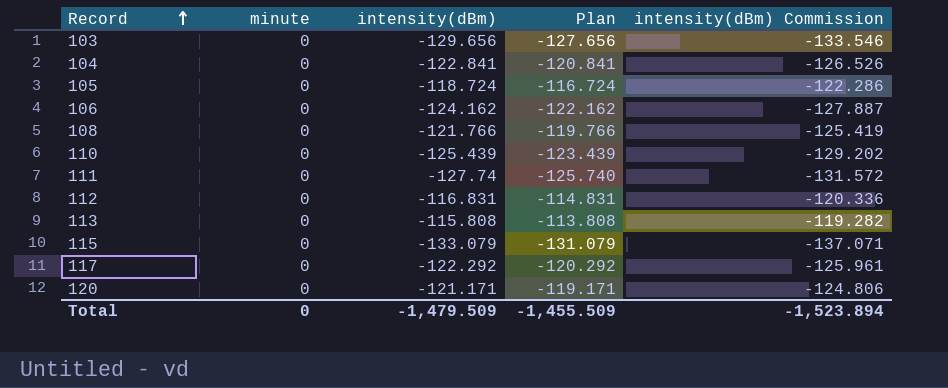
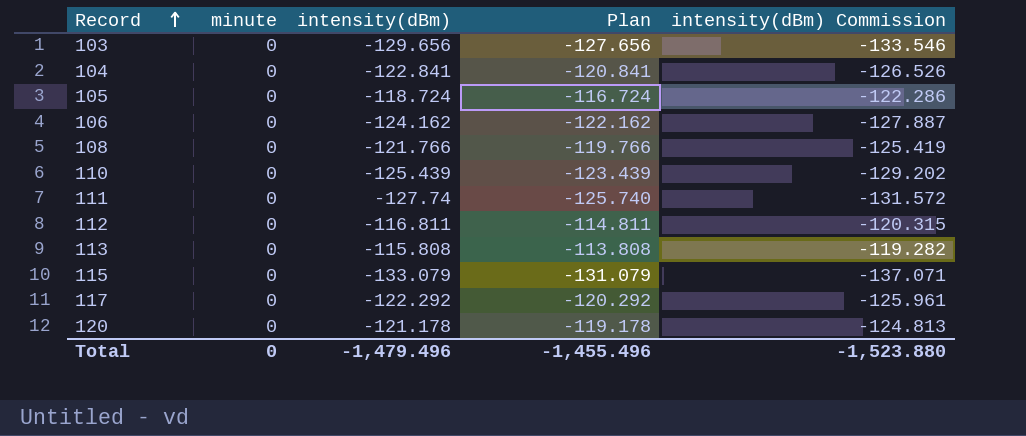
112 | intensity(dBm): -116.831 -> -116.811
112 | Plan: -114.831 -> -114.811
112 | intensity(dBm) Commission: -120.336 -> -120.315
120 | intensity(dBm): -121.171 -> -121.178
120 | Plan: -119.171 -> -119.178
120 | intensity(dBm) Commission: -124.806 -> -124.813
Total | intensity(dBm): -1,479.509 -> -1,479.496
Total | Plan: -1,455.509 -> -1,455.496
Total | intensity(dBm) Commission: -1,523.894 -> -1,523.880

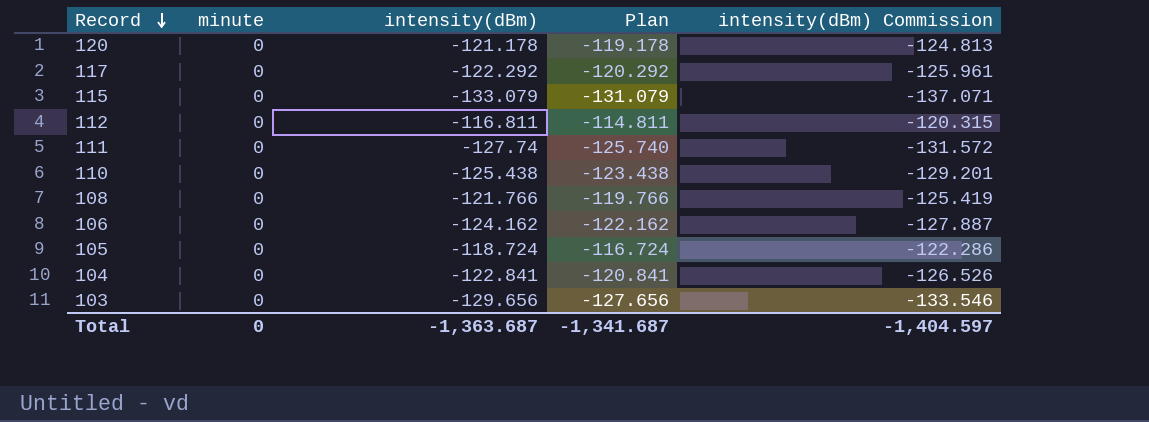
row order: Record ascending -> Record descending
row 113: 0 | -115.808 | -113.808 | -119.282 -> none
110 | intensity(dBm): -125.439 -> -125.438
110 | Plan: -123.439 -> -123.438
110 | intensity(dBm) Commission: -129.202 -> -129.201
Total | intensity(dBm): -1,479.496 -> -1,363.687
Total | Plan: -1,455.496 -> -1,341.687
Total | intensity(dBm) Commission: -1,523.880 -> -1,404.597

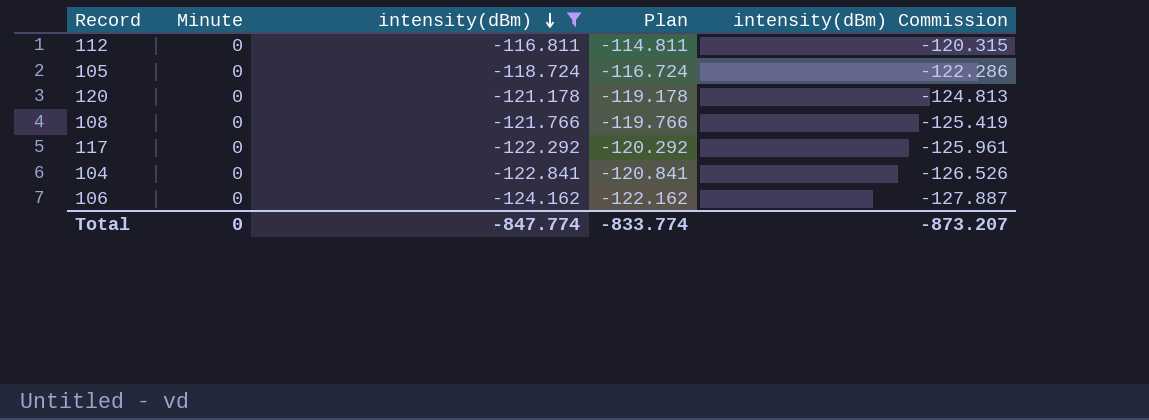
filter: none -> intensity(dBm) >= -124.162
row order: Record descending -> intensity(dBm) descending
column name: minute -> Minute
Total | intensity(dBm): -1,363.687 -> -847.774
Total | Plan: -1,341.687 -> -833.774
Total | intensity(dBm) Commission: -1,404.597 -> -873.207

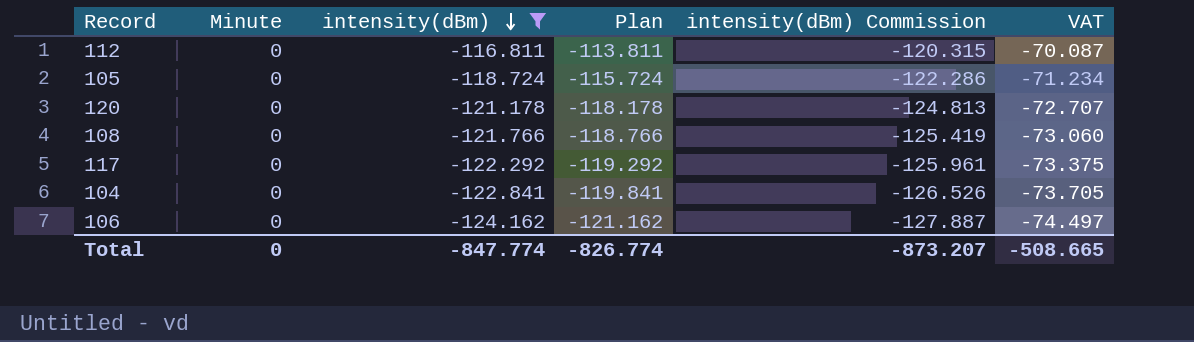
column Plan | formula: [intensity(dBm)] + 2 -> [intensity(dBm)] + 3
column VAT | formula: none -> [intensity(dBm)] * 0.6
Total | Plan: -833.774 -> -826.774

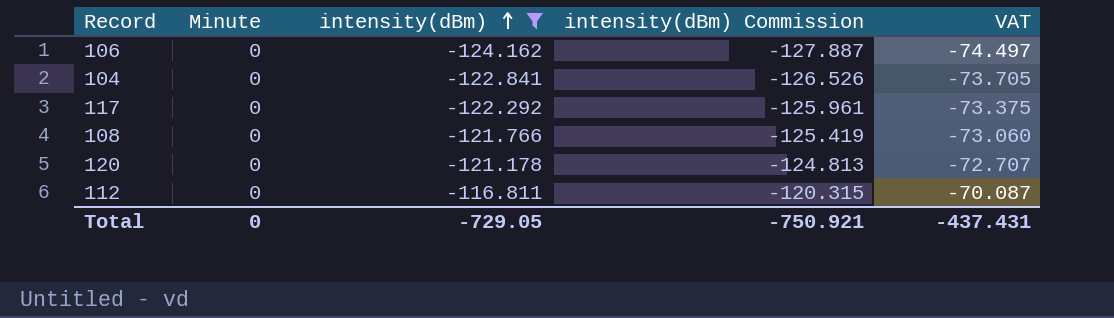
row order: intensity(dBm) descending -> intensity(dBm) ascending
column Plan | formula: [intensity(dBm)] + 3 -> none
row 105: 0 | -118.724 | -115.724 | -122.286 | -71.234 -> none
Total | intensity(dBm): -847.774 -> -729.05
Total | intensity(dBm) Commission: -873.207 -> -750.921
Total | VAT: -508.665 -> -437.431

